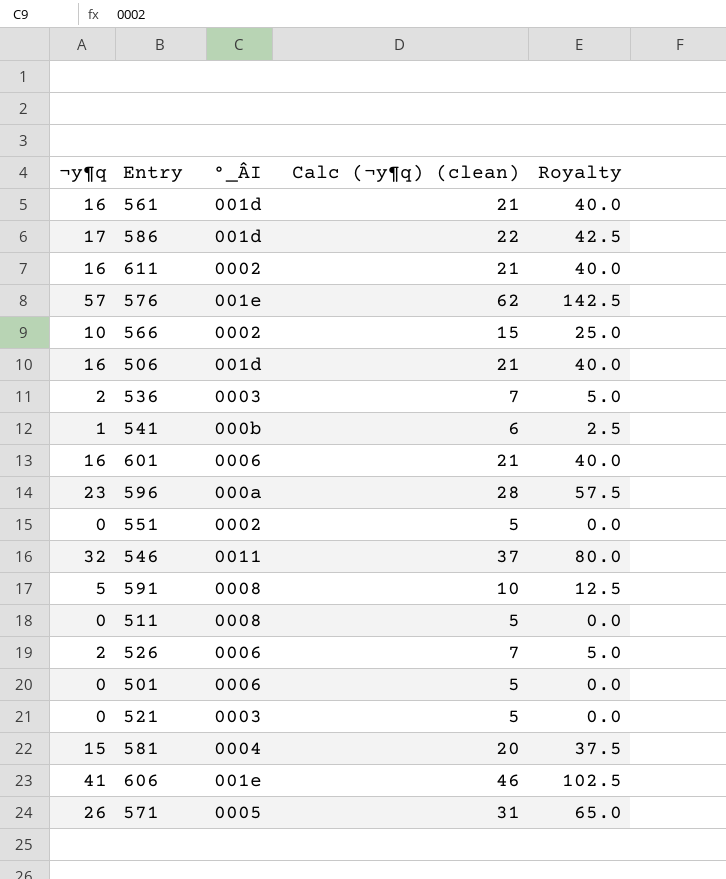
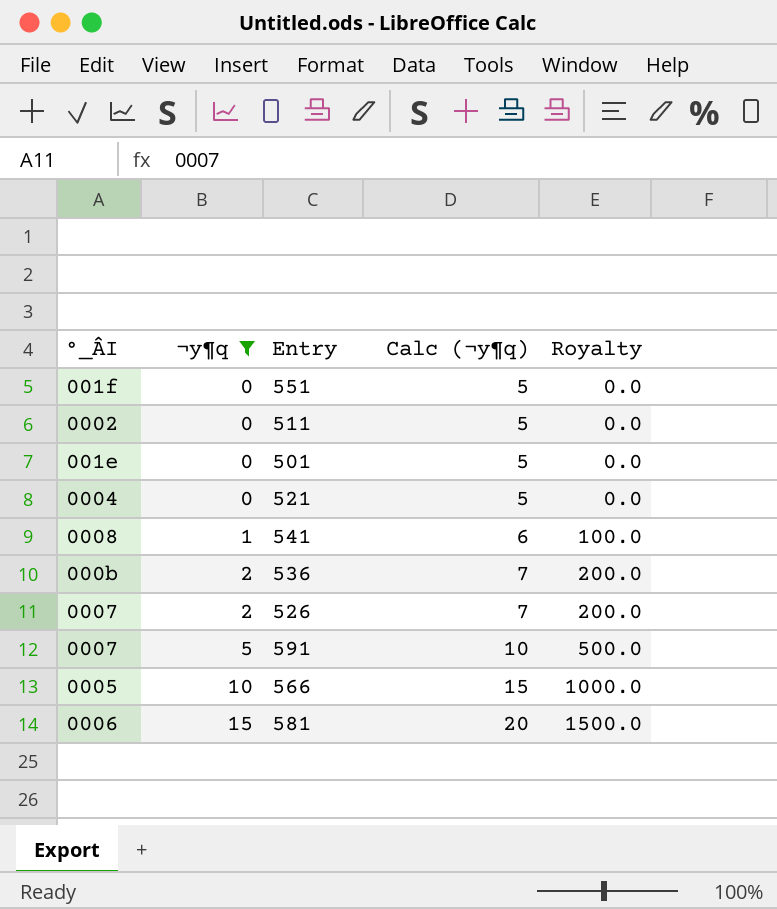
filter: none -> ¬y¶q <= 15
row order: none -> ¬y¶q ascending
column °_ÂI | position: 3 -> 1
column name: Calc (¬y¶q) (clean) -> Calc (¬y¶q)
column Royalty | formula: [¬y¶q] * 2.5 -> [¬y¶q] * 100
551 | °_ÂI: 0002 -> 001f
511 | °_ÂI: 0008 -> 0002
501 | °_ÂI: 0006 -> 001e
521 | °_ÂI: 0003 -> 0004
541 | °_ÂI: 000b -> 0008
536 | °_ÂI: 0003 -> 000b
526 | °_ÂI: 0006 -> 0007
591 | °_ÂI: 0008 -> 0007
566 | °_ÂI: 0002 -> 0005
581 | °_ÂI: 0004 -> 0006

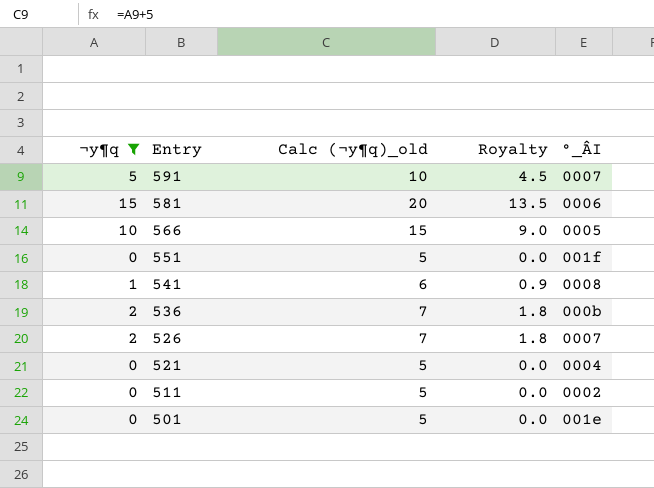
row order: ¬y¶q ascending -> Entry descending
column name: Calc (¬y¶q) -> Calc (¬y¶q)_old
column Royalty | formula: [¬y¶q] * 100 -> [¬y¶q] * 0.9
column °_ÂI | position: 1 -> 5

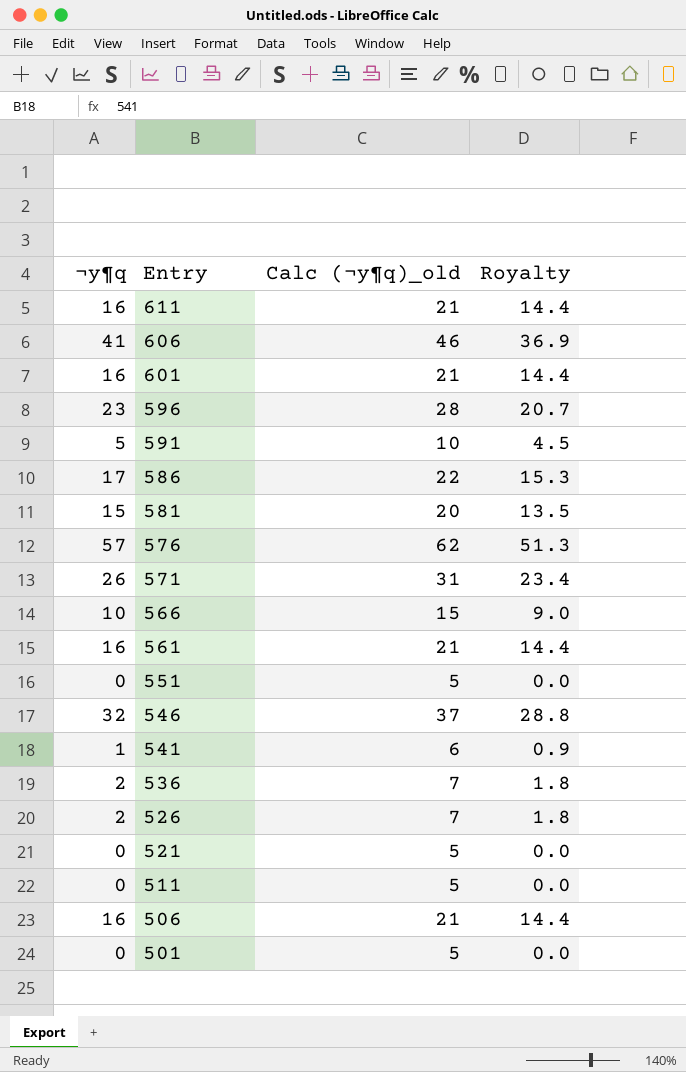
filter: ¬y¶q <= 15 -> none
column °_ÂI | position: 5 -> none

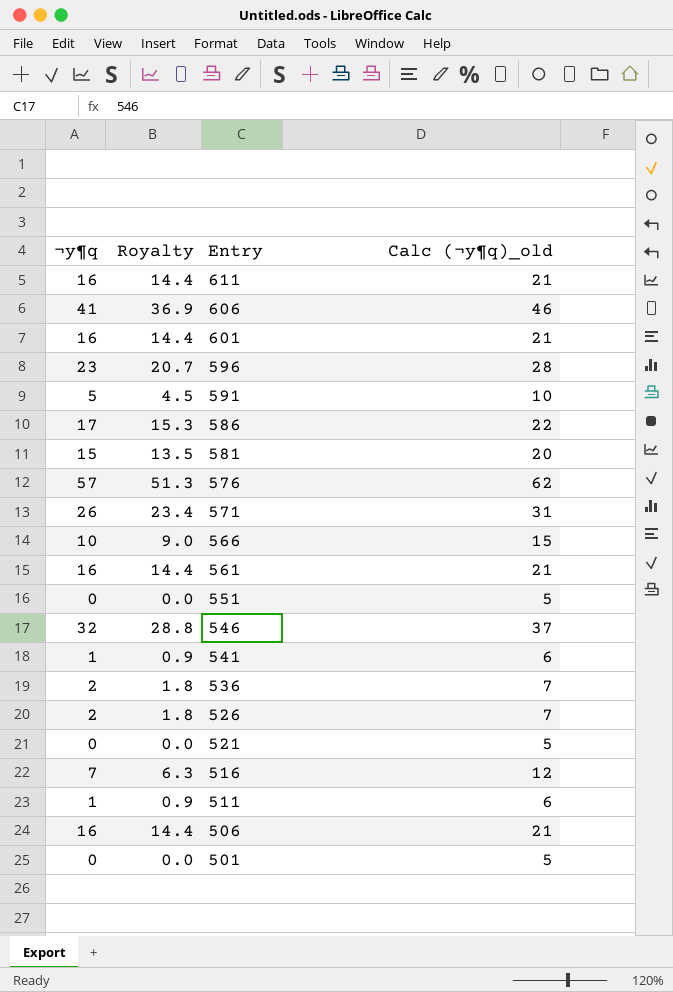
column Royalty | position: 4 -> 2
row 516: none -> 7 | 6.3 | 12
511 | ¬y¶q: 0 -> 1
511 | Royalty: 0.0 -> 0.9
511 | Calc (¬y¶q)_old: 5 -> 6

